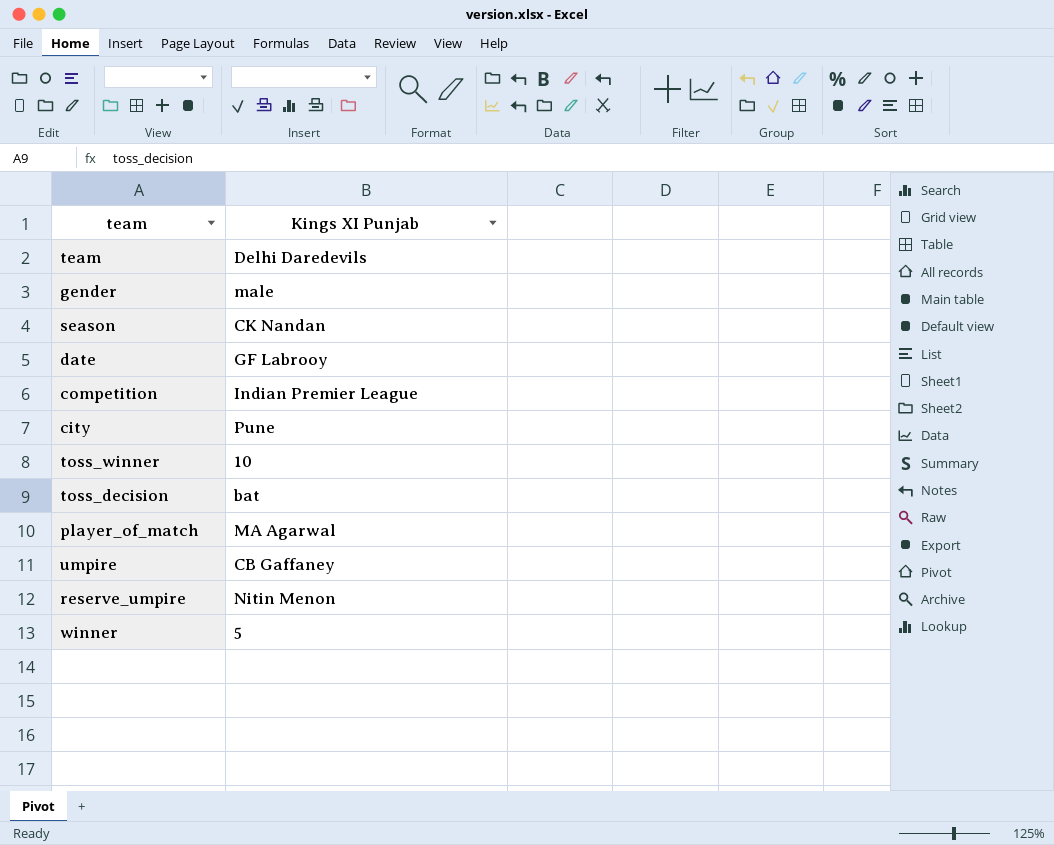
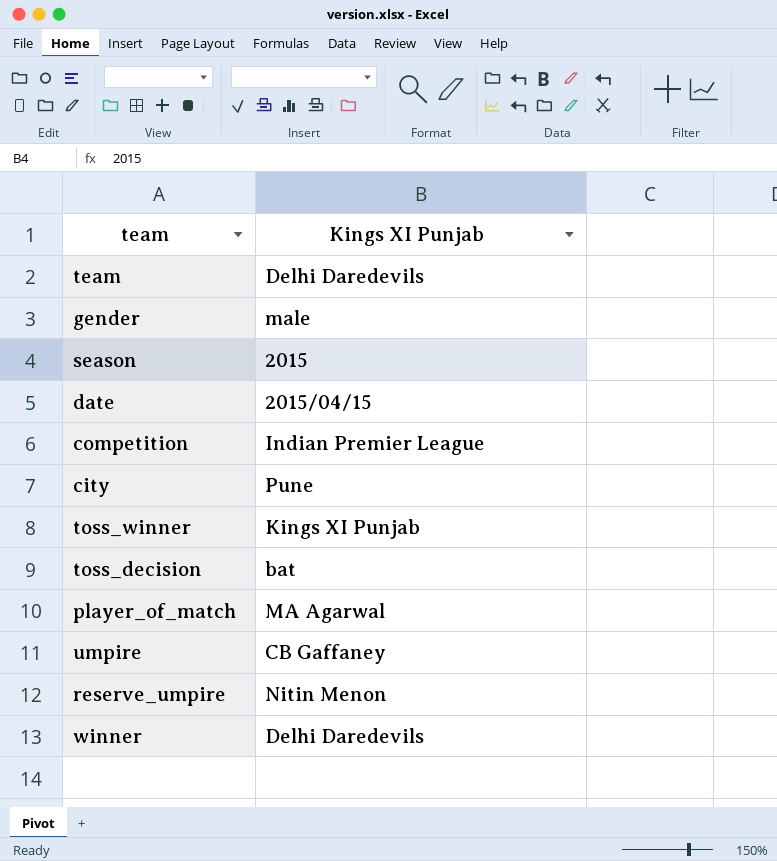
season | Kings XI Punjab: CK Nandan -> 2015
date | Kings XI Punjab: GF Labrooy -> 2015/04/15
toss_winner | Kings XI Punjab: 10 -> Kings XI Punjab
winner | Kings XI Punjab: 5 -> Delhi Daredevils

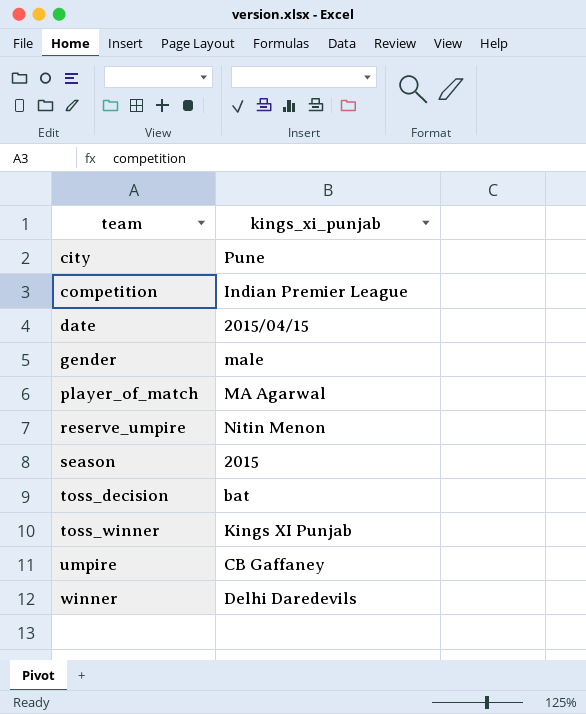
row order: none -> team ascending
column name: Kings XI Punjab -> kings_xi_punjab
row team: Delhi Daredevils -> none

